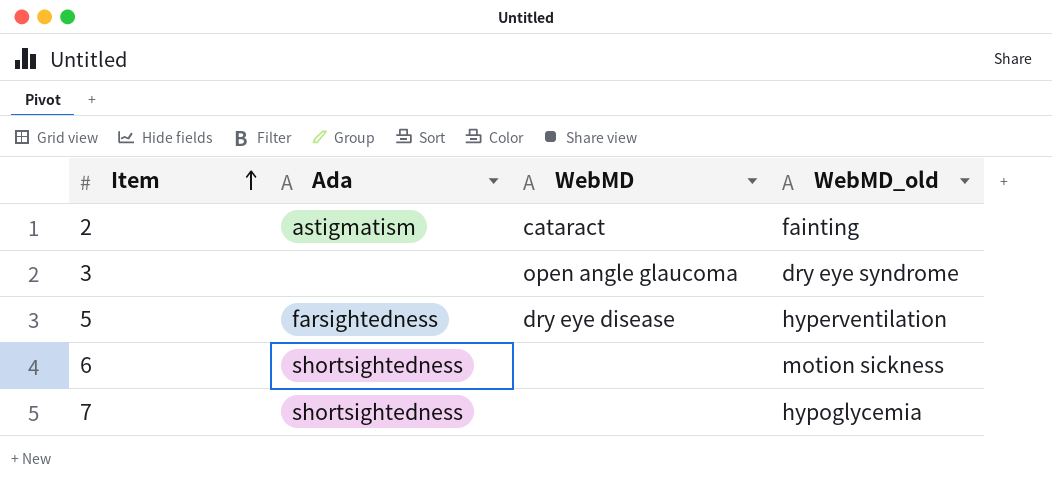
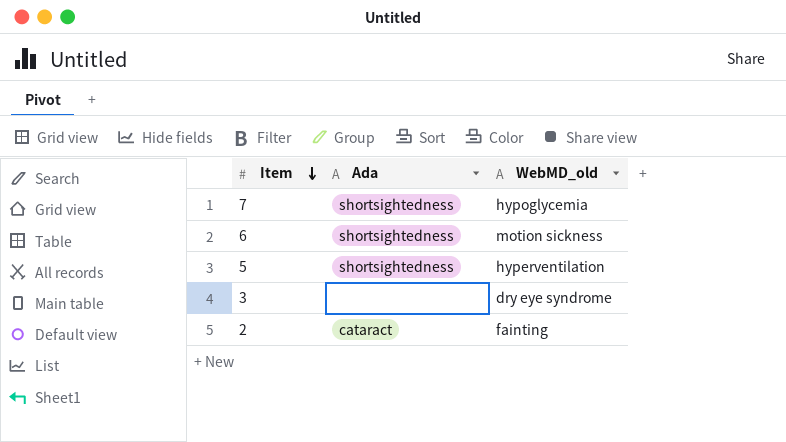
row order: Item ascending -> Item descending
column WebMD | position: 3 -> none
5 | Ada: farsightedness -> shortsightedness
2 | Ada: astigmatism -> cataract

